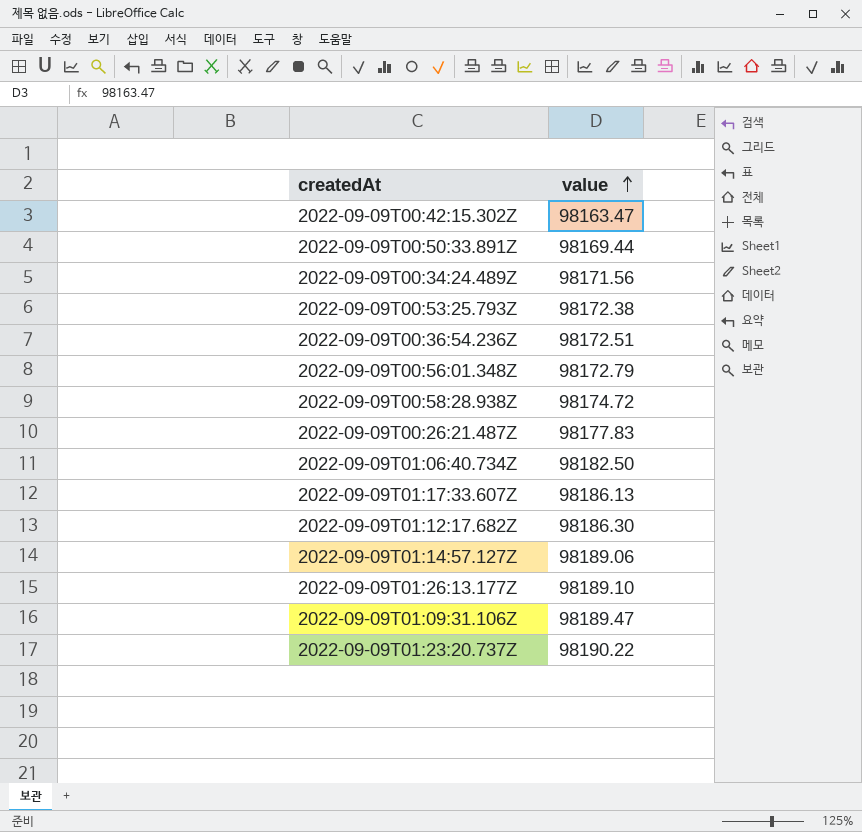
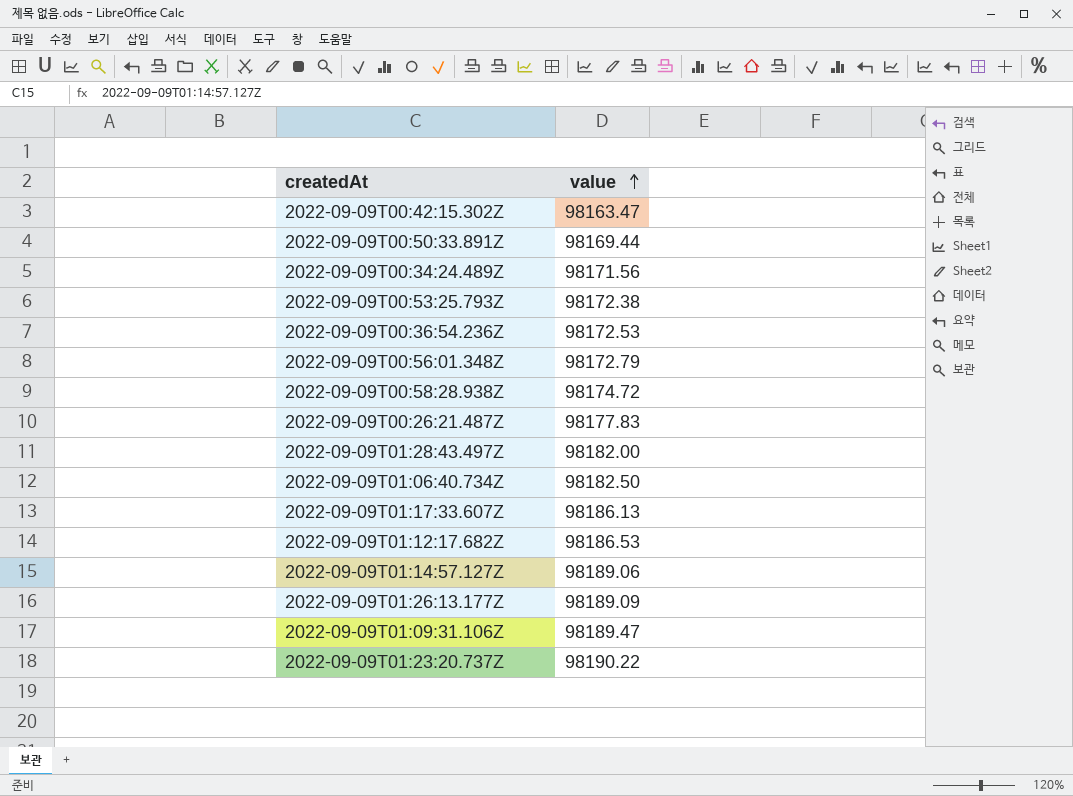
2022-09-09T00:36:54.236Z | value: 98172.51 -> 98172.53
row 2022-09-09T01:28:43.497Z: none -> 98182.00
2022-09-09T01:12:17.682Z | value: 98186.30 -> 98186.53
2022-09-09T01:26:13.177Z | value: 98189.10 -> 98189.09

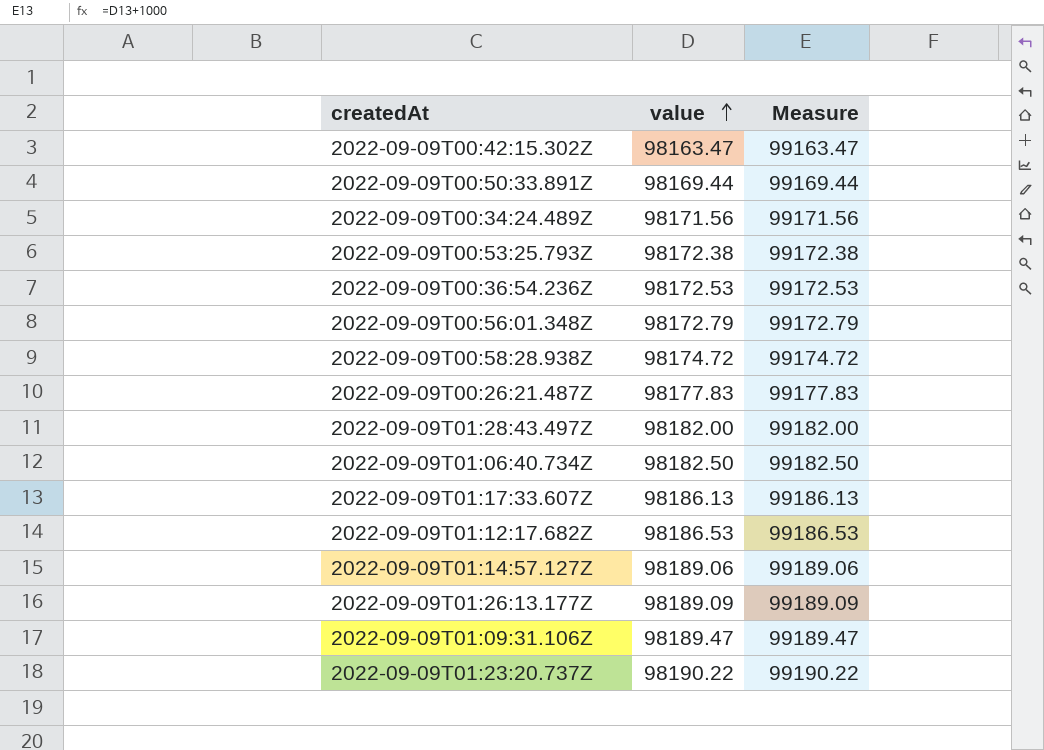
column Measure | formula: none -> [value] + 1000

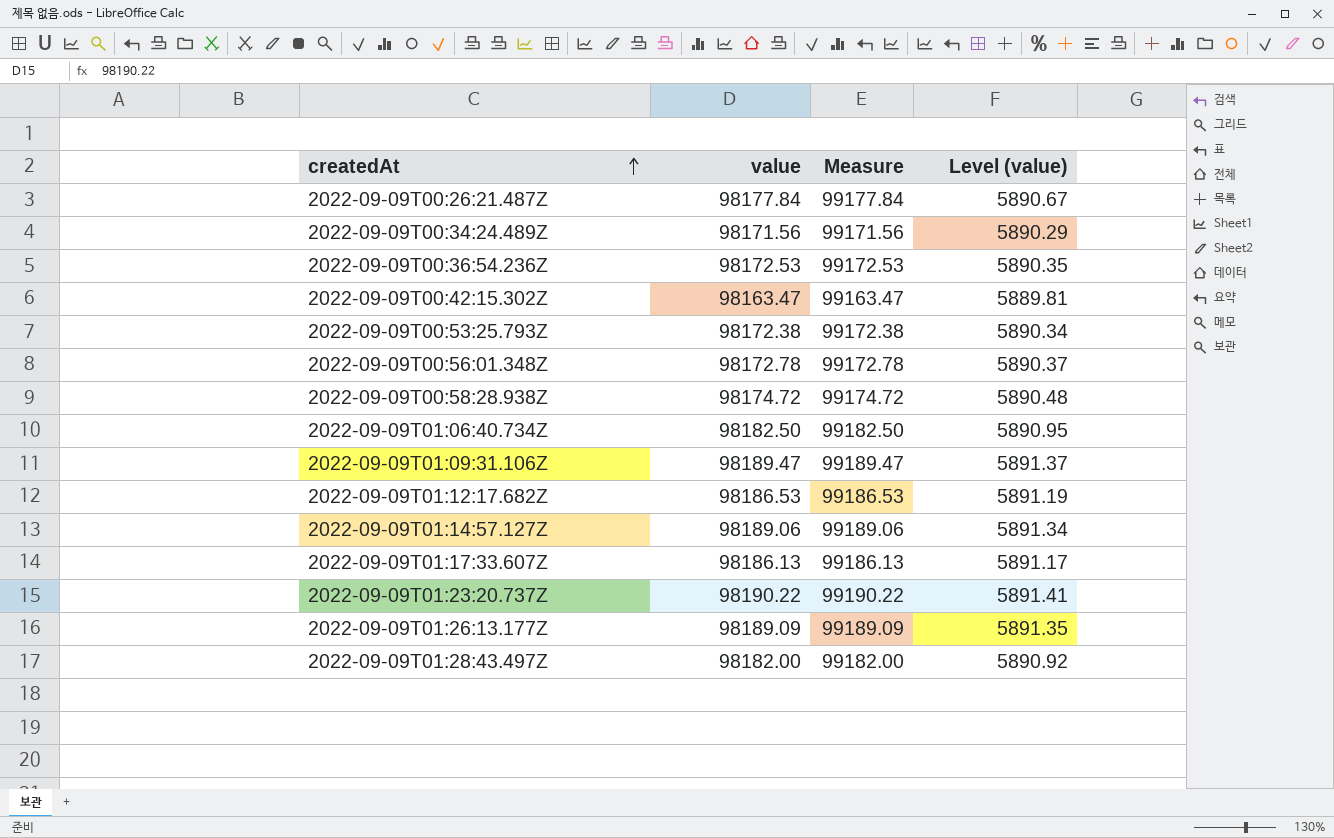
row order: value ascending -> createdAt ascending
column Level (value) | formula: none -> [value] * 0.06
row 2022-09-09T00:50:33.891Z: 98169.44 | 99169.44 -> none
2022-09-09T00:26:21.487Z | value: 98177.83 -> 98177.84
2022-09-09T00:26:21.487Z | Measure: 99177.83 -> 99177.84
2022-09-09T00:56:01.348Z | value: 98172.79 -> 98172.78
2022-09-09T00:56:01.348Z | Measure: 99172.79 -> 99172.78

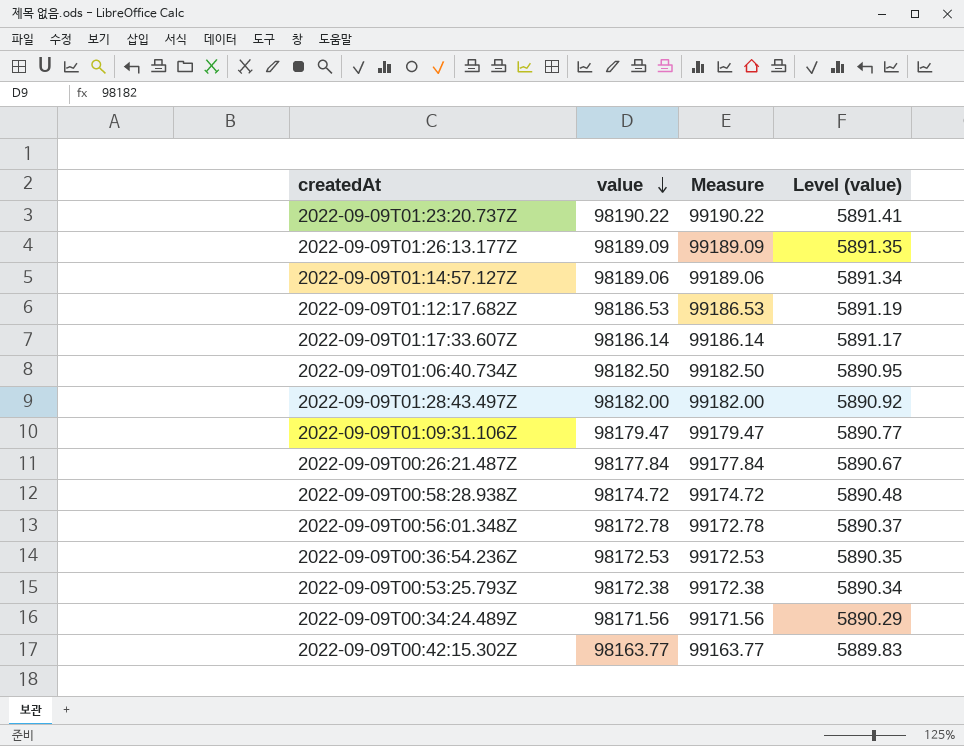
row order: createdAt ascending -> value descending
2022-09-09T01:17:33.607Z | value: 98186.13 -> 98186.14
2022-09-09T01:17:33.607Z | Measure: 99186.13 -> 99186.14
2022-09-09T01:09:31.106Z | value: 98189.47 -> 98179.47
2022-09-09T01:09:31.106Z | Measure: 99189.47 -> 99179.47
2022-09-09T01:09:31.106Z | Level (value): 5891.37 -> 5890.77
2022-09-09T00:42:15.302Z | value: 98163.47 -> 98163.77
2022-09-09T00:42:15.302Z | Measure: 99163.47 -> 99163.77
2022-09-09T00:42:15.302Z | Level (value): 5889.81 -> 5889.83

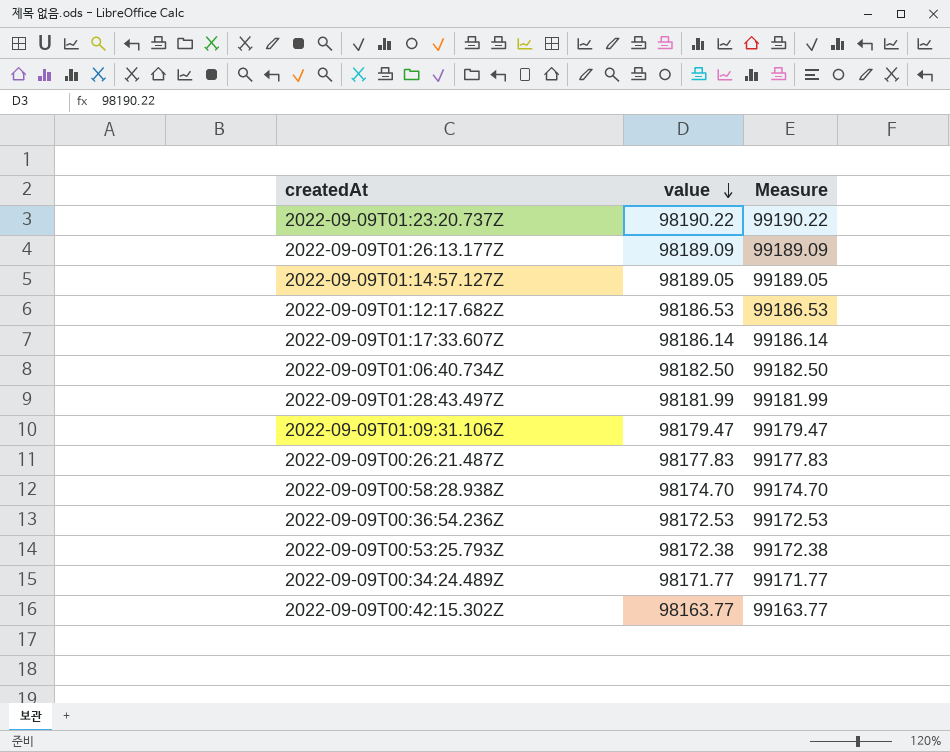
column Level (value) | formula: [value] * 0.06 -> none
row 2022-09-09T00:56:01.348Z: 98172.78 | 99172.78 | 5890.37 -> none
2022-09-09T01:14:57.127Z | value: 98189.06 -> 98189.05
2022-09-09T01:14:57.127Z | Measure: 99189.06 -> 99189.05
2022-09-09T01:28:43.497Z | value: 98182.00 -> 98181.99
2022-09-09T01:28:43.497Z | Measure: 99182.00 -> 99181.99
2022-09-09T00:26:21.487Z | value: 98177.84 -> 98177.83
2022-09-09T00:26:21.487Z | Measure: 99177.84 -> 99177.83
2022-09-09T00:58:28.938Z | value: 98174.72 -> 98174.70
2022-09-09T00:58:28.938Z | Measure: 99174.72 -> 99174.70
2022-09-09T00:34:24.489Z | value: 98171.56 -> 98171.77
2022-09-09T00:34:24.489Z | Measure: 99171.56 -> 99171.77

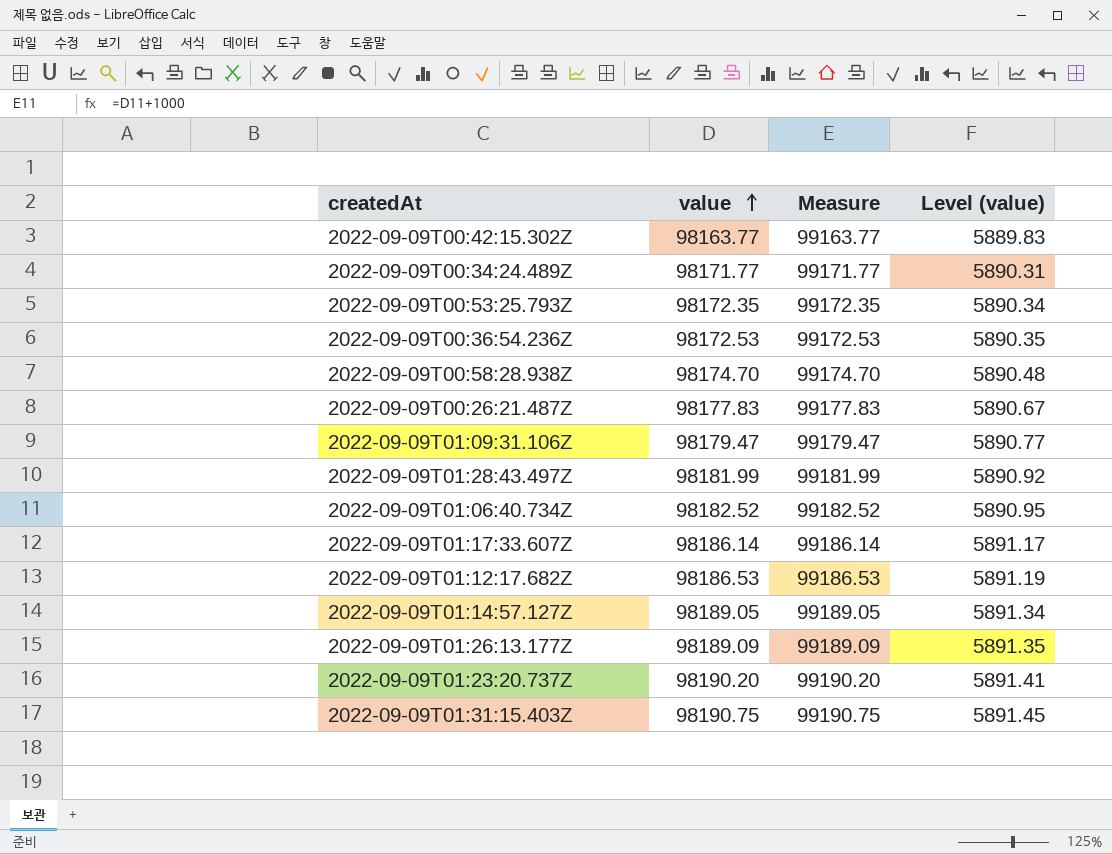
row order: value descending -> value ascending
column Level (value) | formula: none -> [value] * 0.06
2022-09-09T00:53:25.793Z | value: 98172.38 -> 98172.35
2022-09-09T00:53:25.793Z | Measure: 99172.38 -> 99172.35
2022-09-09T01:06:40.734Z | value: 98182.50 -> 98182.52
2022-09-09T01:06:40.734Z | Measure: 99182.50 -> 99182.52
2022-09-09T01:23:20.737Z | value: 98190.22 -> 98190.20
2022-09-09T01:23:20.737Z | Measure: 99190.22 -> 99190.20
row 2022-09-09T01:31:15.403Z: none -> 98190.75 | 99190.75 | 5891.45

